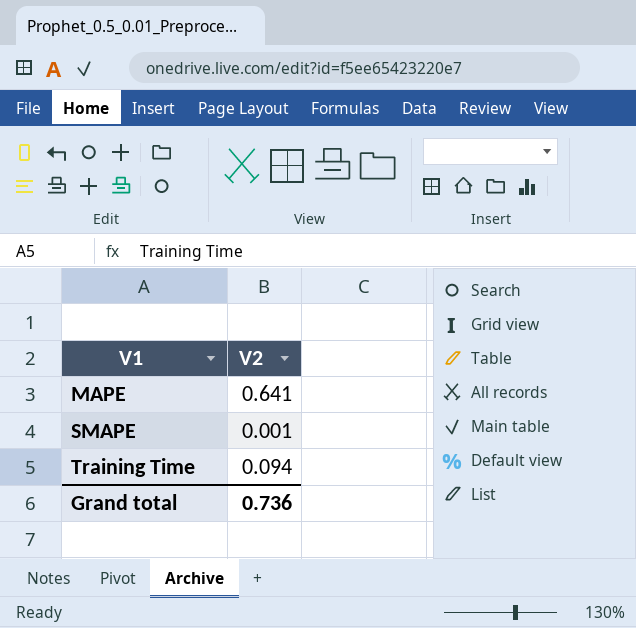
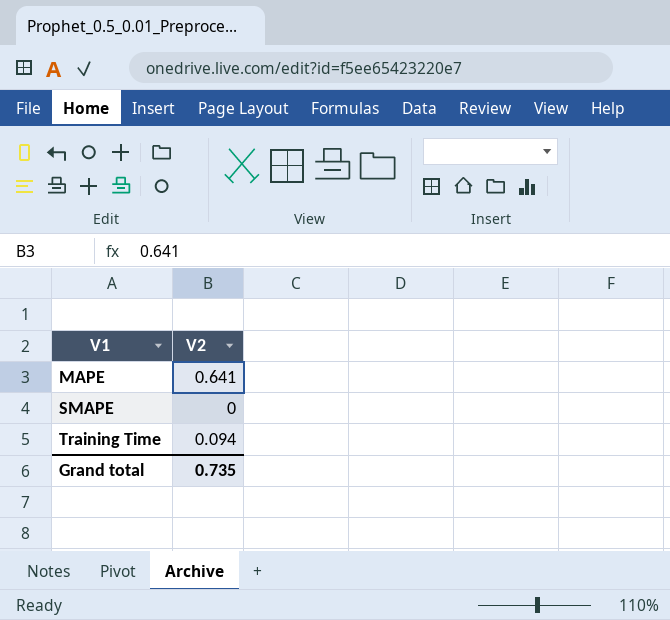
SMAPE | V2: 0.001 -> 0
Grand total | V2: 0.736 -> 0.735

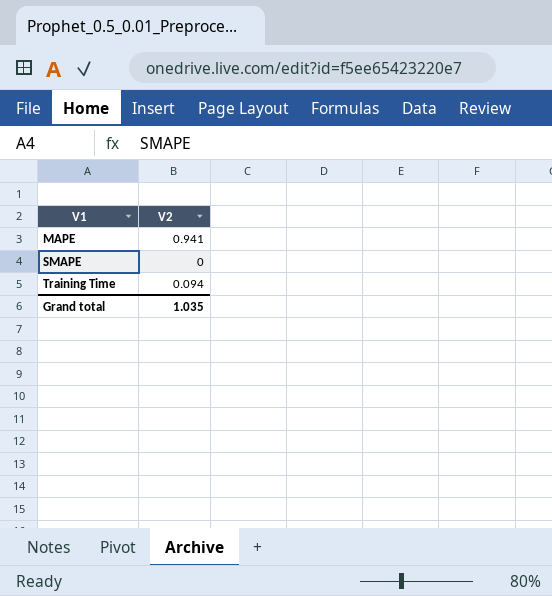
MAPE | V2: 0.641 -> 0.941
Grand total | V2: 0.735 -> 1.035

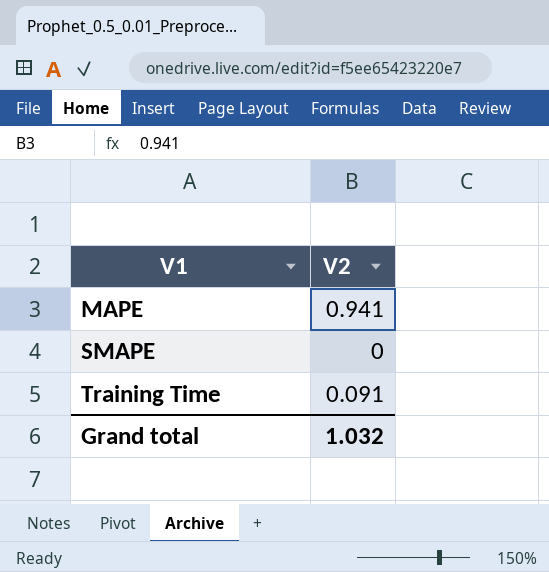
Training Time | V2: 0.094 -> 0.091
Grand total | V2: 1.035 -> 1.032

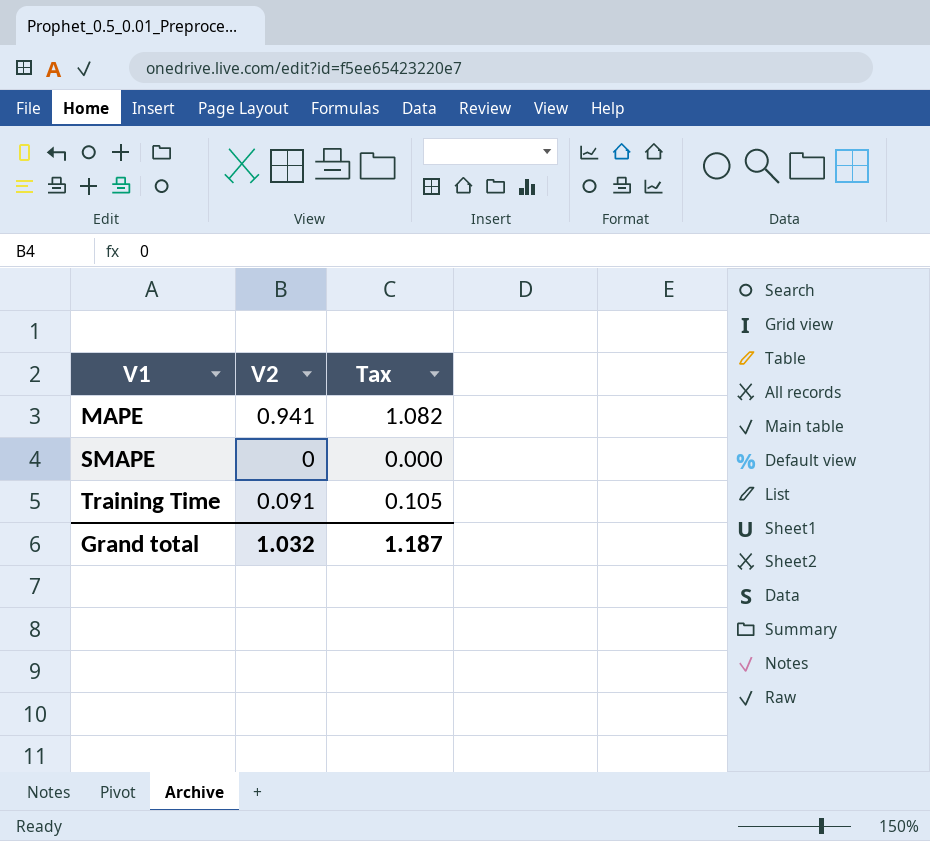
column Tax | formula: none -> [V2] * 1.15

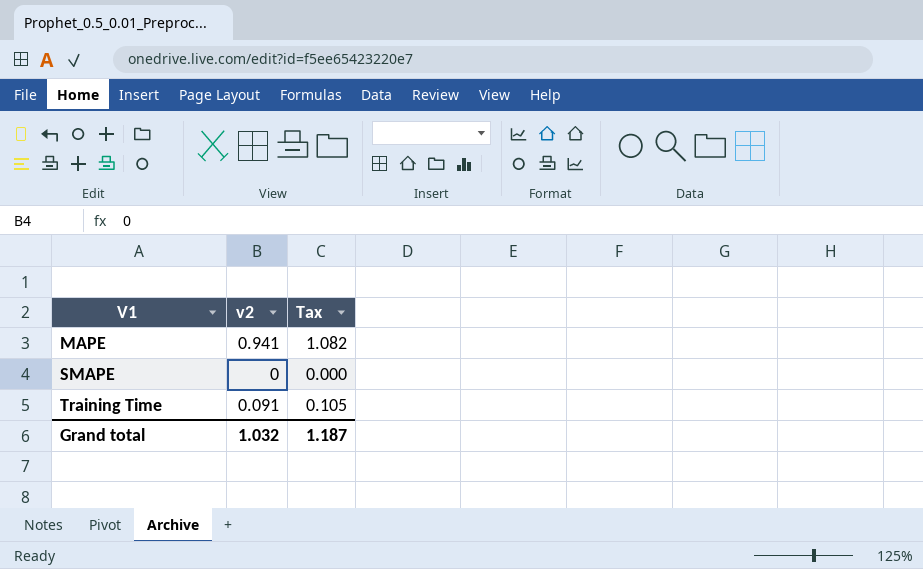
column name: V2 -> v2

